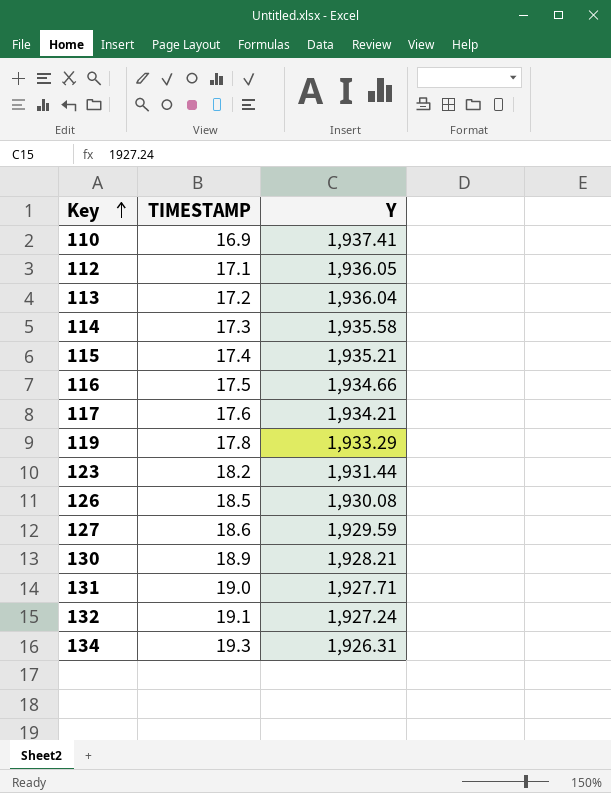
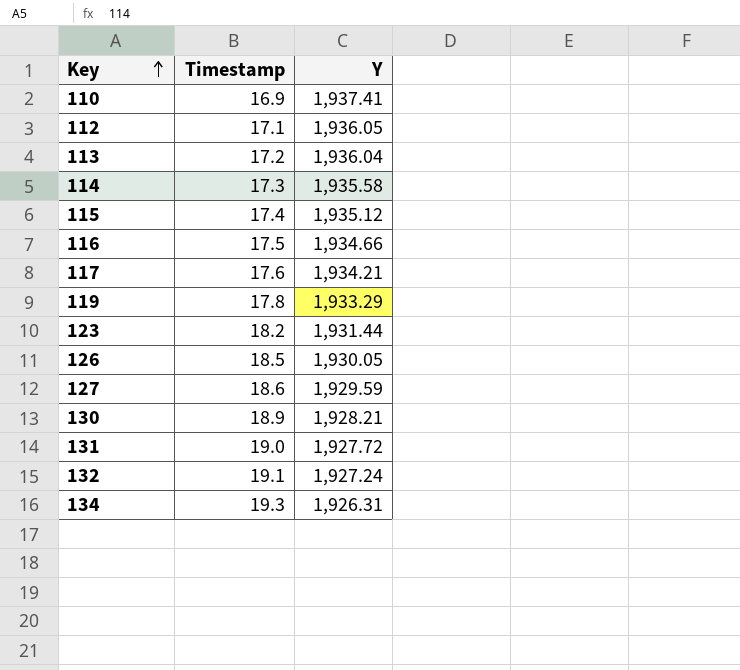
column name: TIMESTAMP -> Timestamp
115 | Y: 1,935.21 -> 1,935.12
126 | Y: 1,930.08 -> 1,930.05
131 | Y: 1,927.71 -> 1,927.72

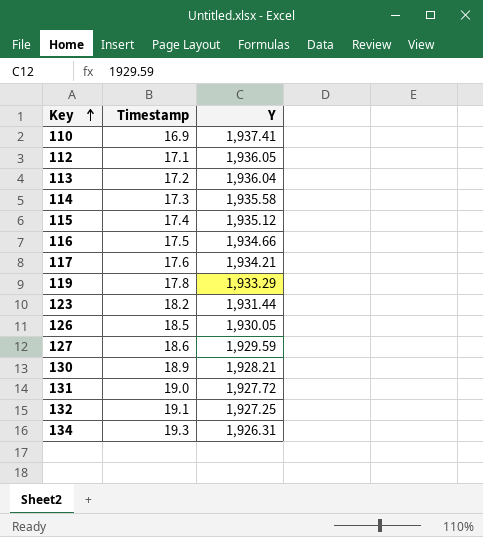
132 | Y: 1,927.24 -> 1,927.25

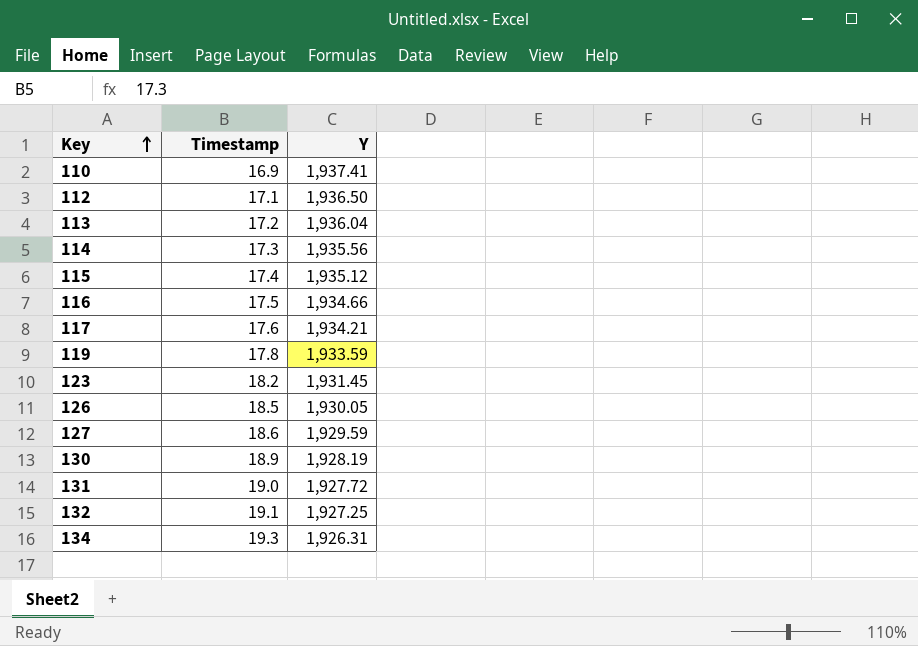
112 | Y: 1,936.05 -> 1,936.50
114 | Y: 1,935.58 -> 1,935.56
119 | Y: 1,933.29 -> 1,933.59
123 | Y: 1,931.44 -> 1,931.45
130 | Y: 1,928.21 -> 1,928.19

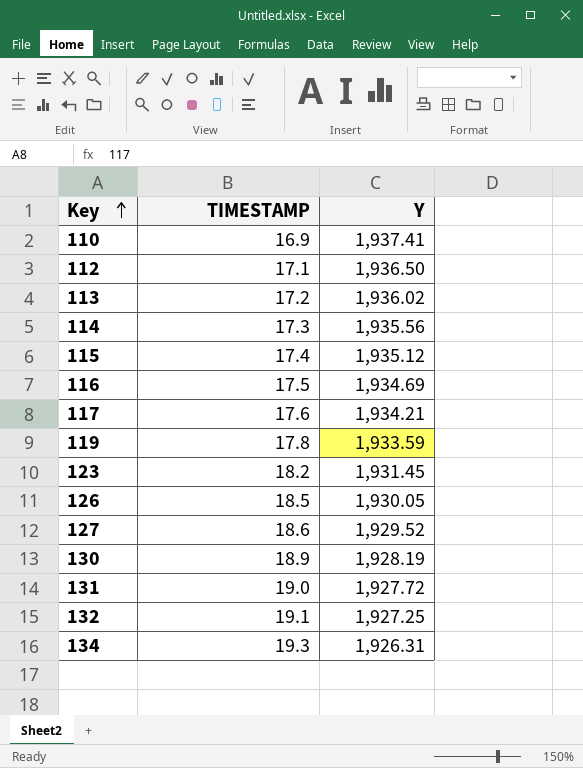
column name: Timestamp -> TIMESTAMP
113 | Y: 1,936.04 -> 1,936.02
116 | Y: 1,934.66 -> 1,934.69
127 | Y: 1,929.59 -> 1,929.52

